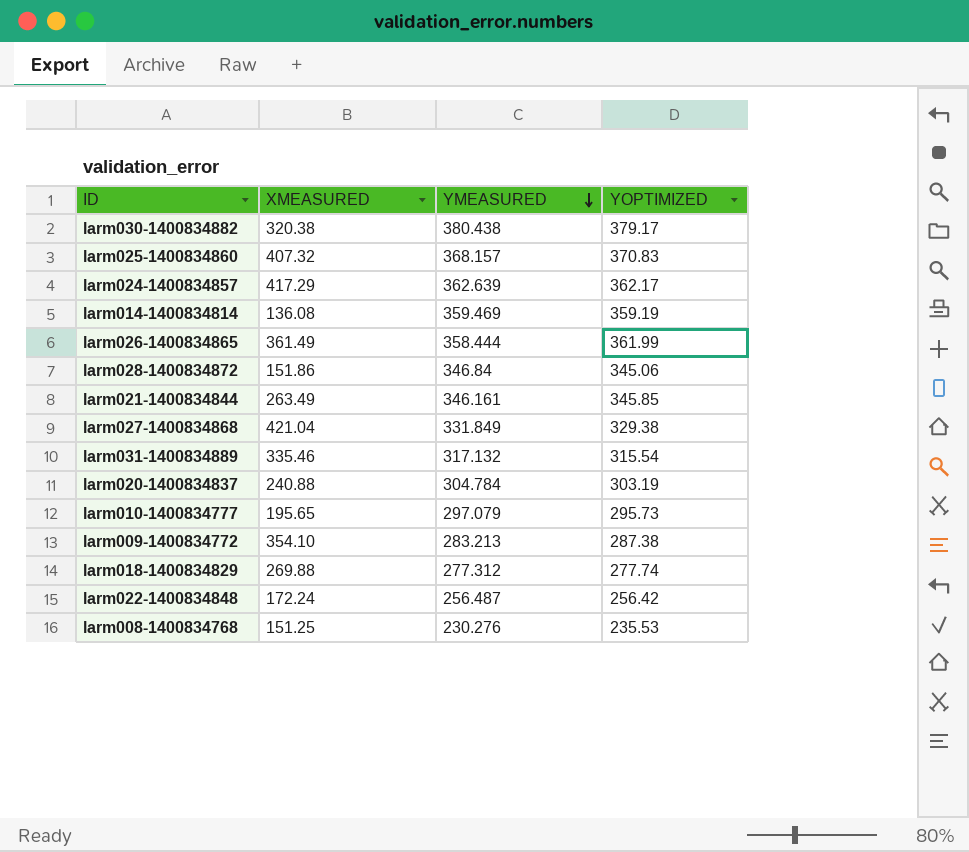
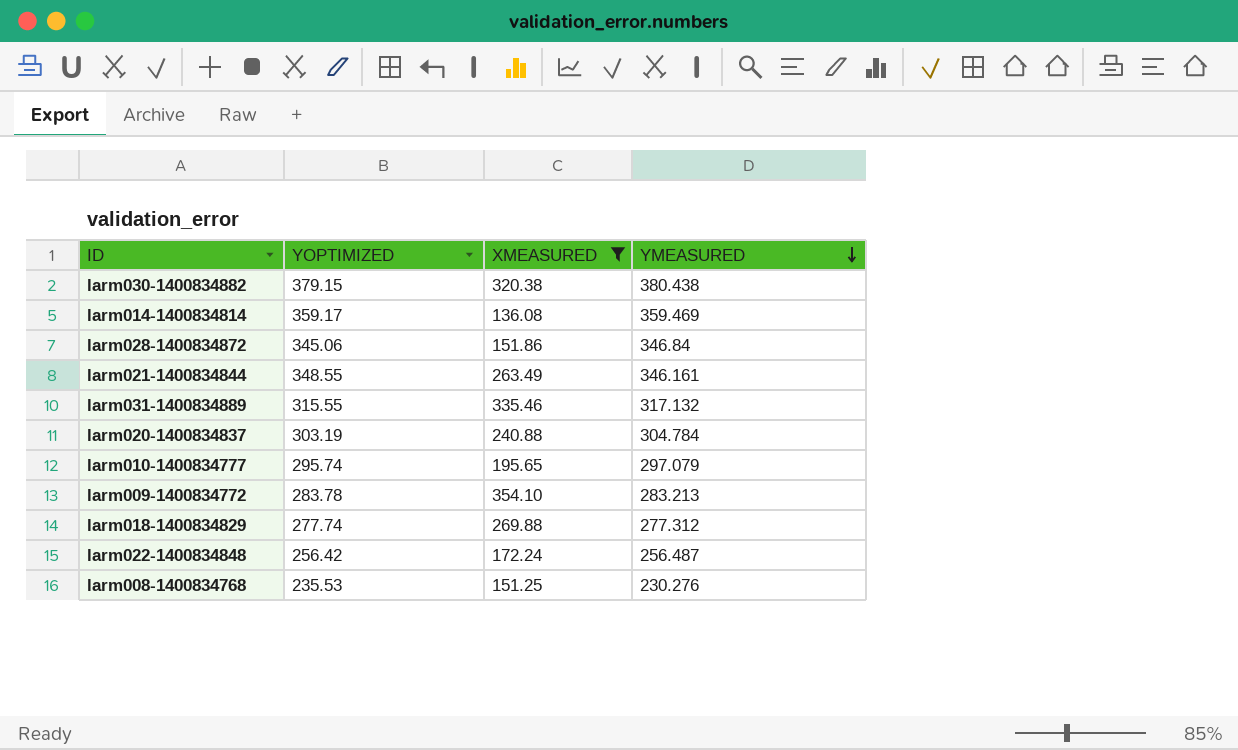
filter: none -> XMEASURED <= 354.10
column YOPTIMIZED | position: 4 -> 2
larm030-1400834882 | YOPTIMIZED: 379.17 -> 379.15
larm014-1400834814 | YOPTIMIZED: 359.19 -> 359.17
larm021-1400834844 | YOPTIMIZED: 345.85 -> 348.55
larm031-1400834889 | YOPTIMIZED: 315.54 -> 315.55
larm010-1400834777 | YOPTIMIZED: 295.73 -> 295.74
larm009-1400834772 | YOPTIMIZED: 287.38 -> 283.78

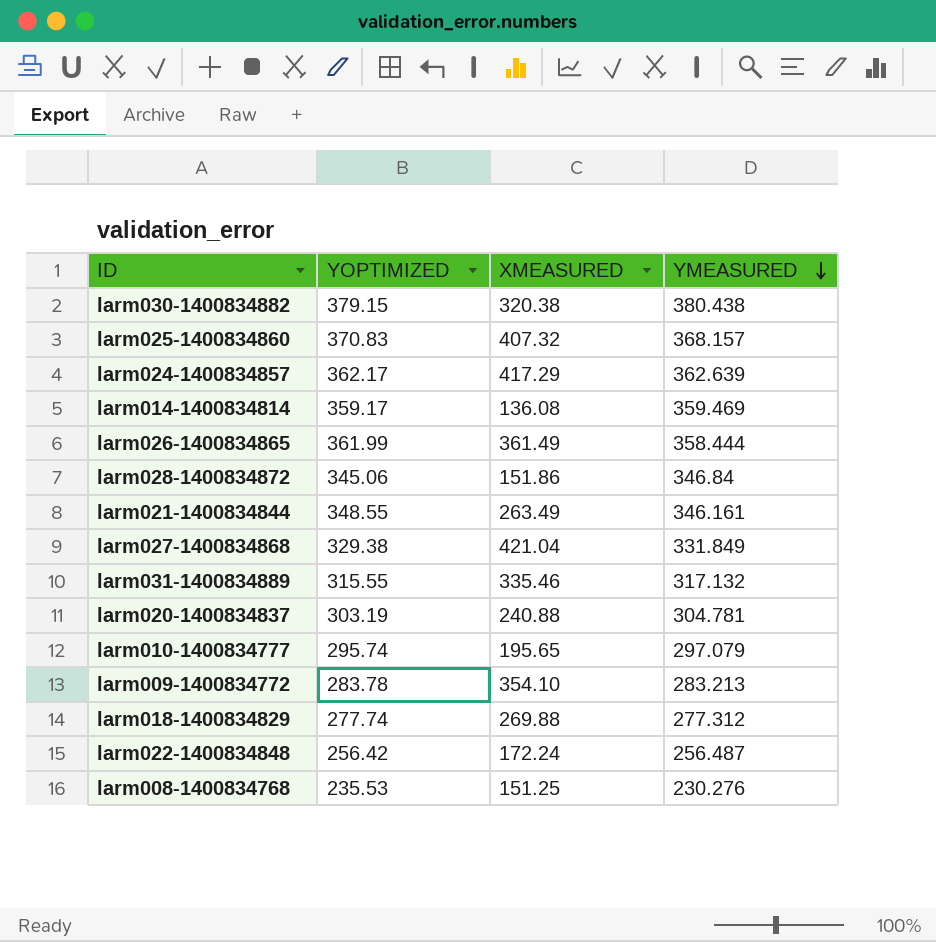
filter: XMEASURED <= 354.10 -> none
larm020-1400834837 | YMEASURED: 304.784 -> 304.781

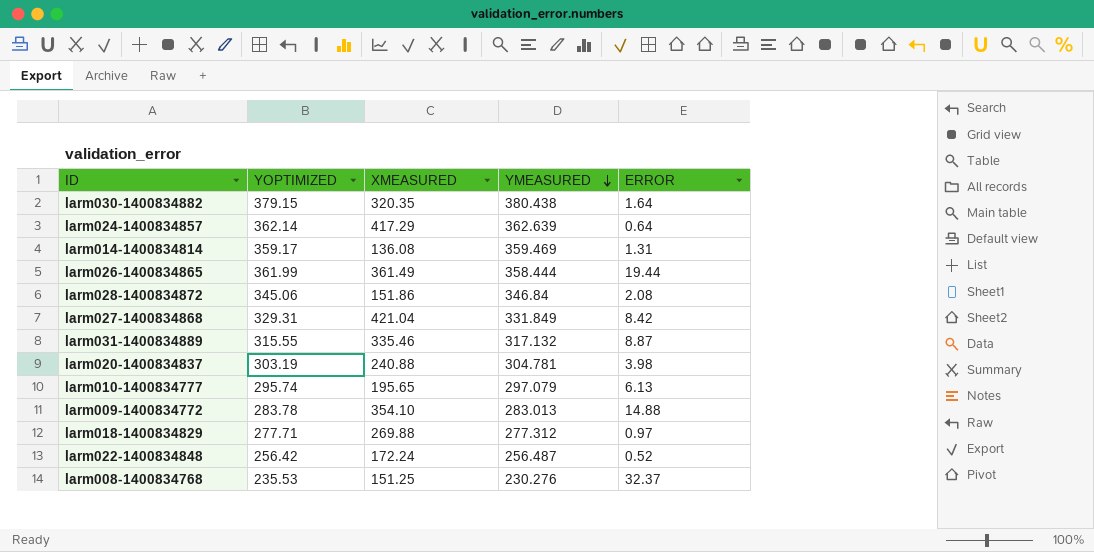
column ERROR | position: none -> 5
row larm025-1400834860: 370.83 | 407.32 | 368.157 -> none
row larm021-1400834844: 348.55 | 263.49 | 346.161 -> none
larm030-1400834882 | XMEASURED: 320.38 -> 320.35
larm024-1400834857 | YOPTIMIZED: 362.17 -> 362.14
larm027-1400834868 | YOPTIMIZED: 329.38 -> 329.31
larm009-1400834772 | YMEASURED: 283.213 -> 283.013
larm018-1400834829 | YOPTIMIZED: 277.74 -> 277.71

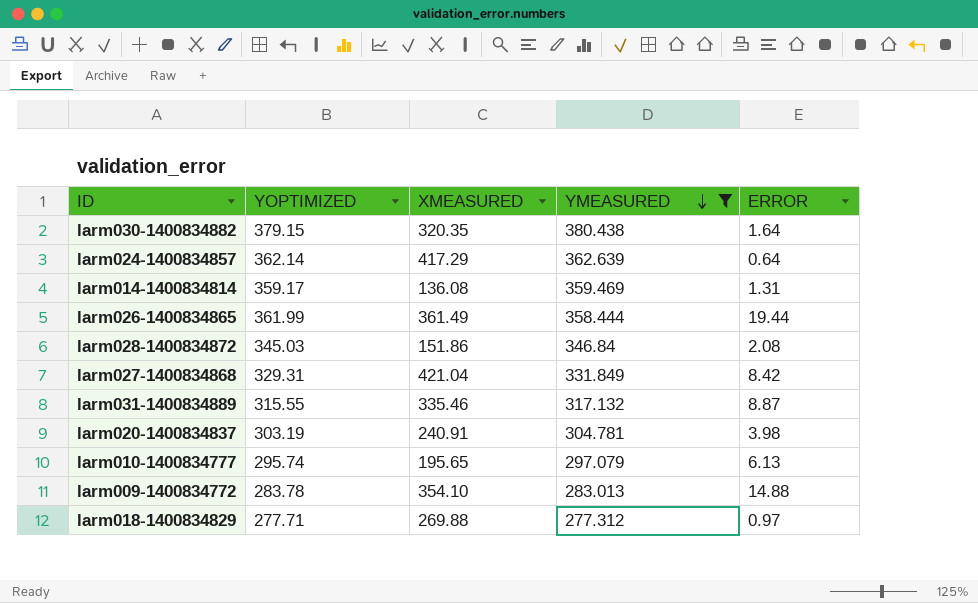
filter: none -> YMEASURED >= 277.312
larm028-1400834872 | YOPTIMIZED: 345.06 -> 345.03
larm020-1400834837 | XMEASURED: 240.88 -> 240.91

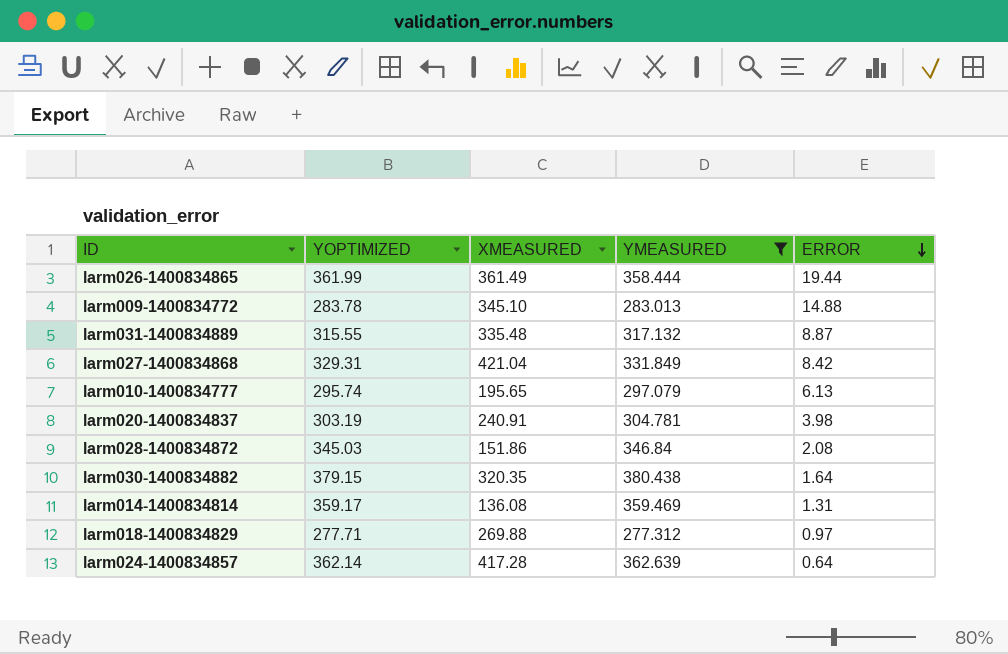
row order: YMEASURED descending -> ERROR descending
larm009-1400834772 | XMEASURED: 354.10 -> 345.10
larm031-1400834889 | XMEASURED: 335.46 -> 335.48
larm024-1400834857 | XMEASURED: 417.29 -> 417.28

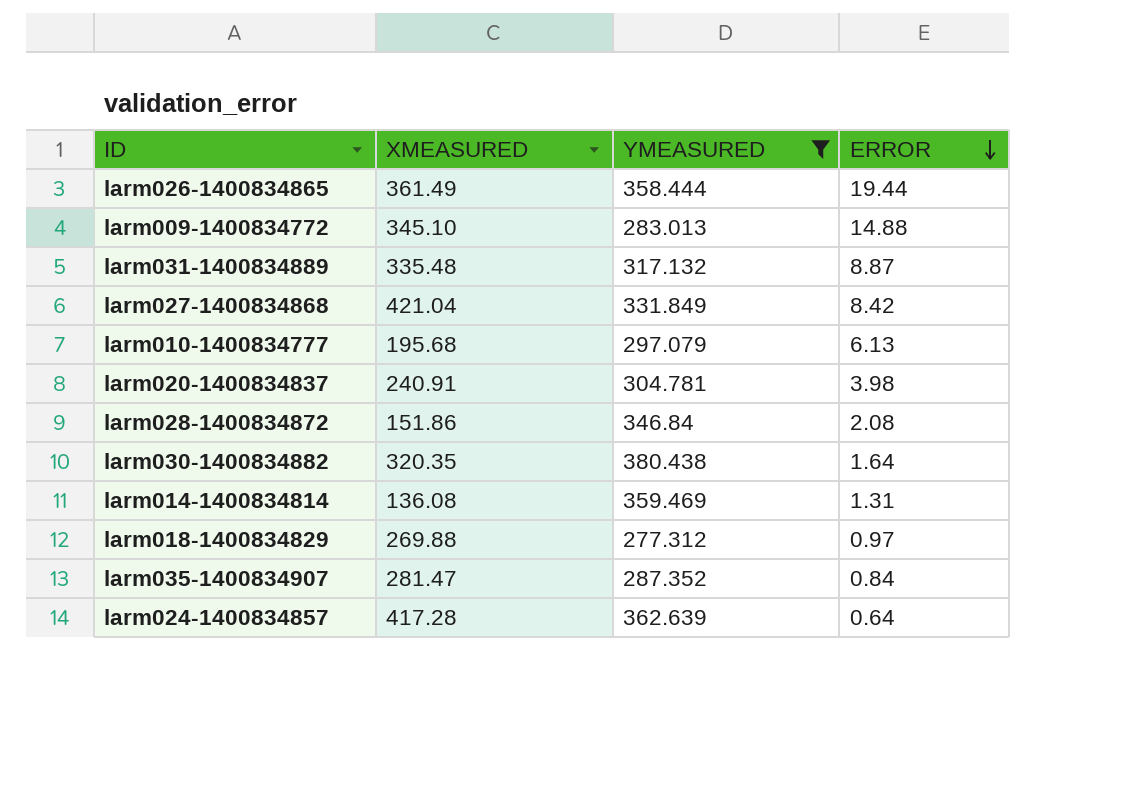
column YOPTIMIZED | position: 2 -> none
larm010-1400834777 | XMEASURED: 195.65 -> 195.68
row larm035-1400834907: none -> 281.47 | 287.352 | 0.84

